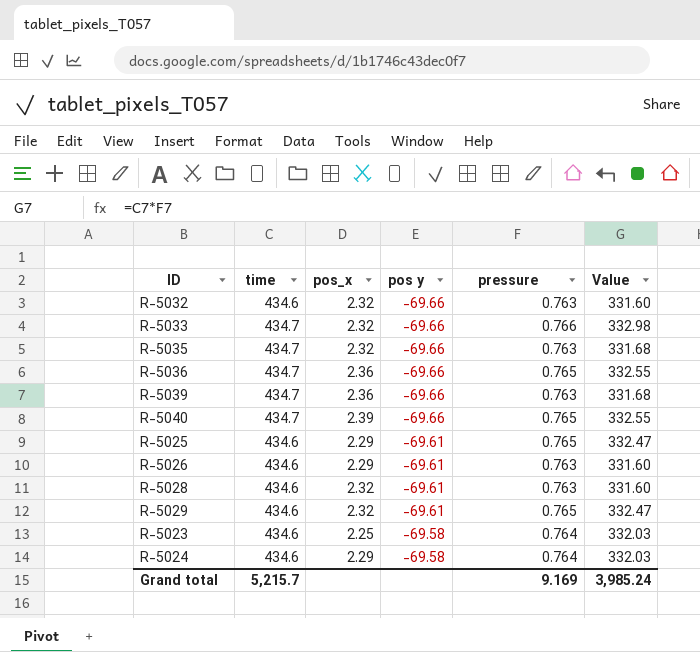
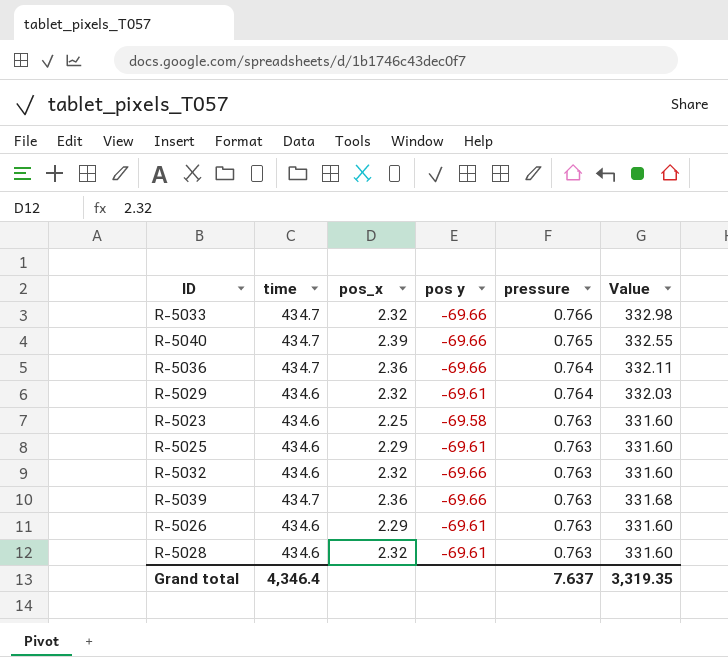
row order: pos y ascending -> pressure descending
row R-5035: 434.7 | 2.32 | -69.66 | 0.763 | 331.68 -> none
row R-5024: 434.6 | 2.29 | -69.58 | 0.764 | 332.03 -> none
R-5036 | pressure: 0.765 -> 0.764
R-5036 | Value: 332.55 -> 332.11
R-5029 | pressure: 0.765 -> 0.764
R-5029 | Value: 332.47 -> 332.03
R-5023 | pressure: 0.764 -> 0.763
R-5023 | Value: 332.03 -> 331.60
R-5025 | pressure: 0.765 -> 0.763
R-5025 | Value: 332.47 -> 331.60
Grand total | time: 5,215.7 -> 4,346.4
Grand total | pressure: 9.169 -> 7.637
Grand total | Value: 3,985.24 -> 3,319.35

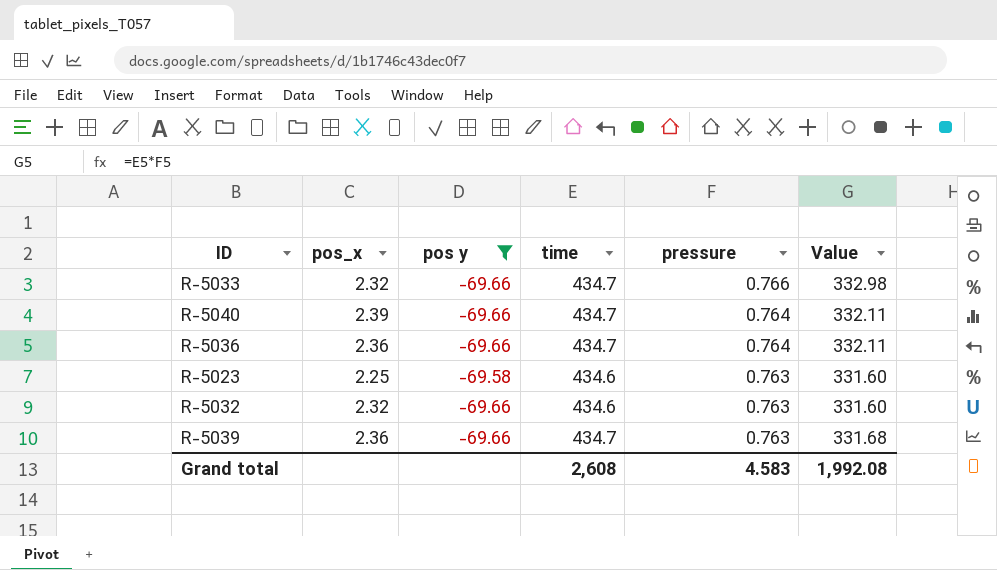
filter: none -> pos y != -69.61
column time | position: 2 -> 4
R-5040 | pressure: 0.765 -> 0.764
R-5040 | Value: 332.55 -> 332.11
Grand total | time: 4,346.4 -> 2,608
Grand total | pressure: 7.637 -> 4.583
Grand total | Value: 3,319.35 -> 1,992.08

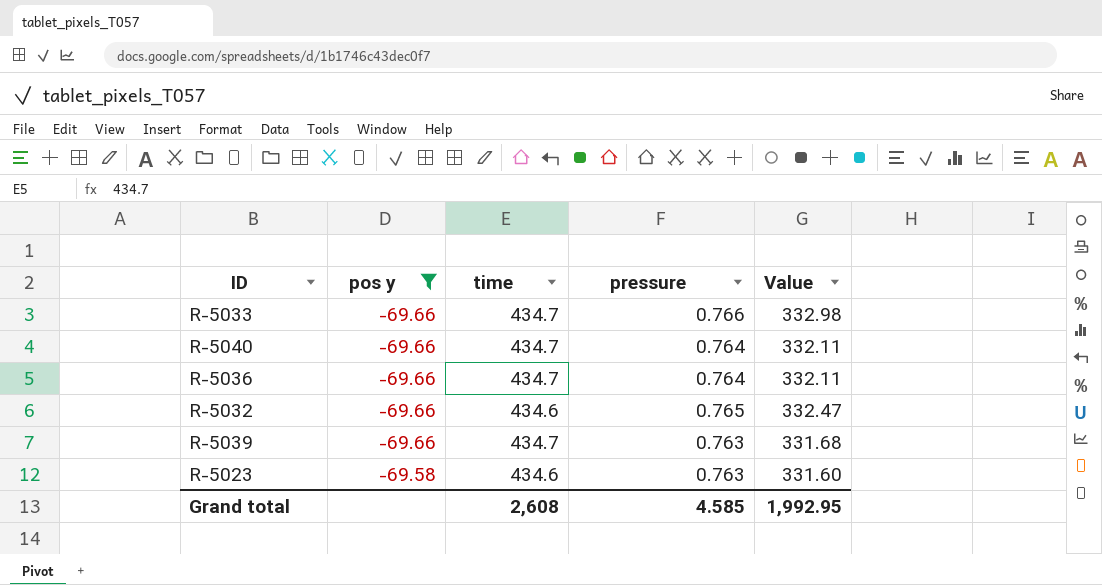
row order: pressure descending -> pos y ascending
column pos_x | position: 2 -> none
R-5032 | pressure: 0.763 -> 0.765
R-5032 | Value: 331.60 -> 332.47
Grand total | pressure: 4.583 -> 4.585
Grand total | Value: 1,992.08 -> 1,992.95

